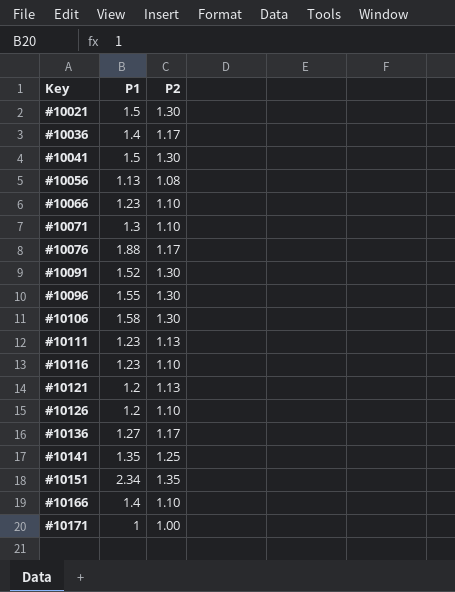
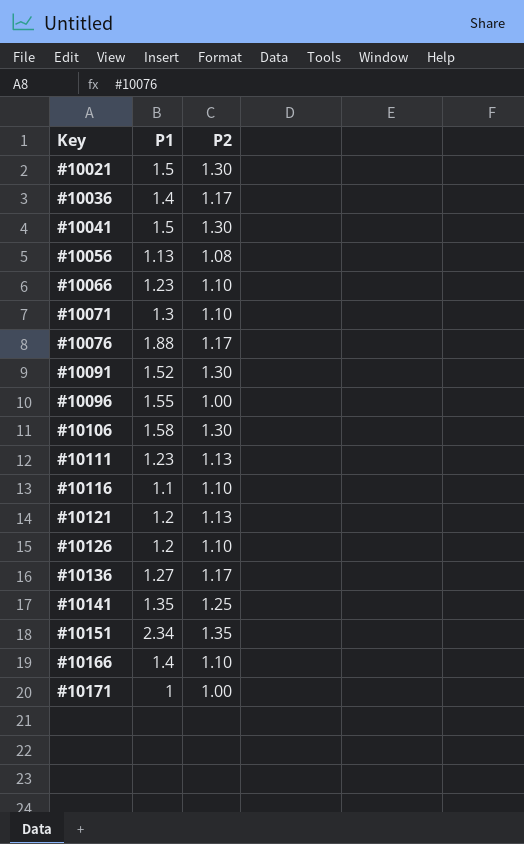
#10096 | P2: 1.30 -> 1.00
#10116 | P1: 1.23 -> 1.1

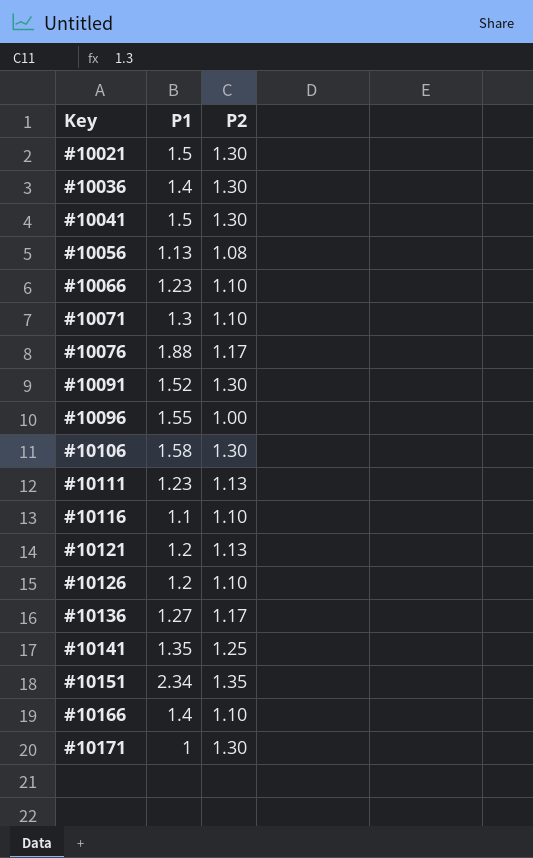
#10036 | P2: 1.17 -> 1.30
#10171 | P2: 1.00 -> 1.30

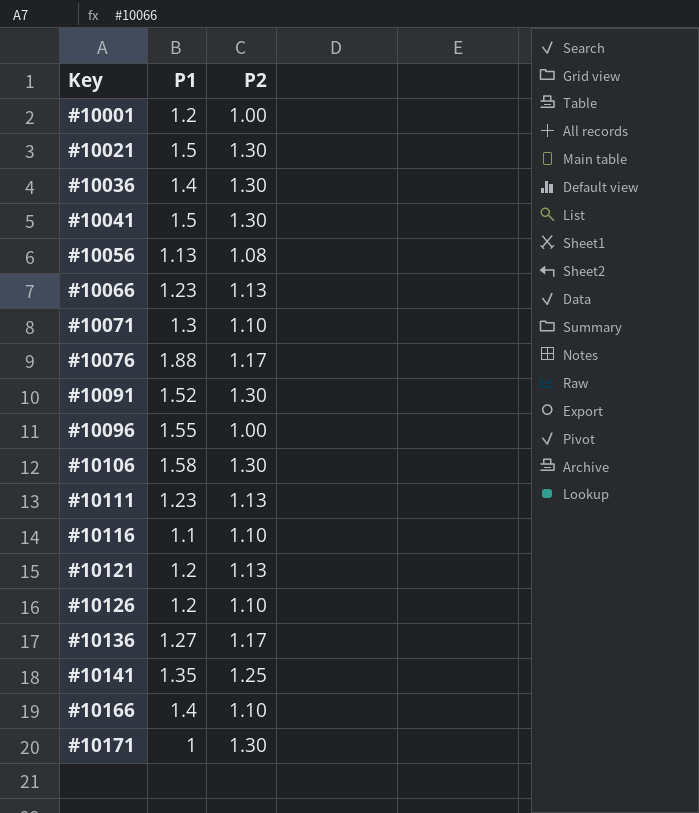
row #10151: 2.34 | 1.35 -> none
row #10001: none -> 1.2 | 1.00
#10066 | P2: 1.10 -> 1.13

